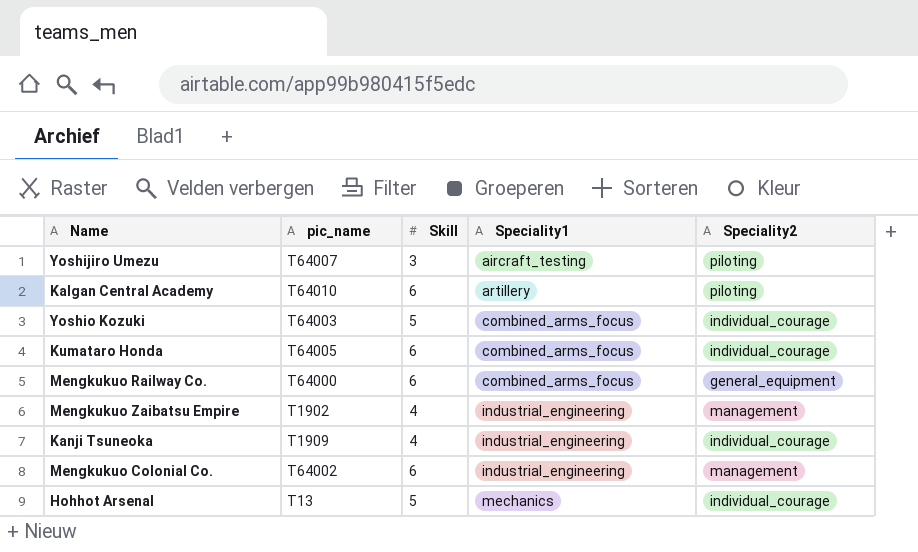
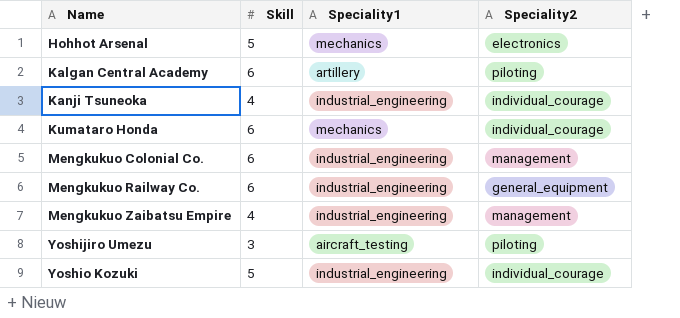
row order: Speciality1 ascending -> Name ascending
column pic_name | position: 2 -> none
Hohhot Arsenal | Speciality2: individual_courage -> electronics
Kumataro Honda | Speciality1: combined_arms_focus -> mechanics
Mengkukuo Railway Co. | Speciality1: combined_arms_focus -> industrial_engineering
Yoshio Kozuki | Speciality1: combined_arms_focus -> industrial_engineering

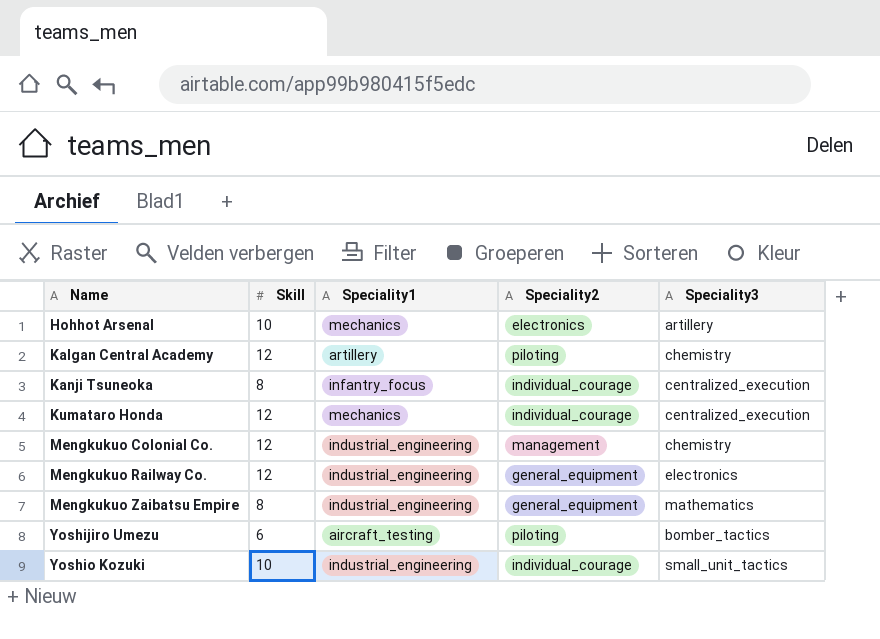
column Speciality3 | position: none -> 5
Hohhot Arsenal | Skill: 5 -> 10
Kalgan Central Academy | Skill: 6 -> 12
Kanji Tsuneoka | Skill: 4 -> 8
Kanji Tsuneoka | Speciality1: industrial_engineering -> infantry_focus
Kumataro Honda | Skill: 6 -> 12
Mengkukuo Colonial Co. | Skill: 6 -> 12
Mengkukuo Railway Co. | Skill: 6 -> 12
Mengkukuo Zaibatsu Empire | Skill: 4 -> 8
Mengkukuo Zaibatsu Empire | Speciality2: management -> general_equipment
Yoshijiro Umezu | Skill: 3 -> 6
Yoshio Kozuki | Skill: 5 -> 10

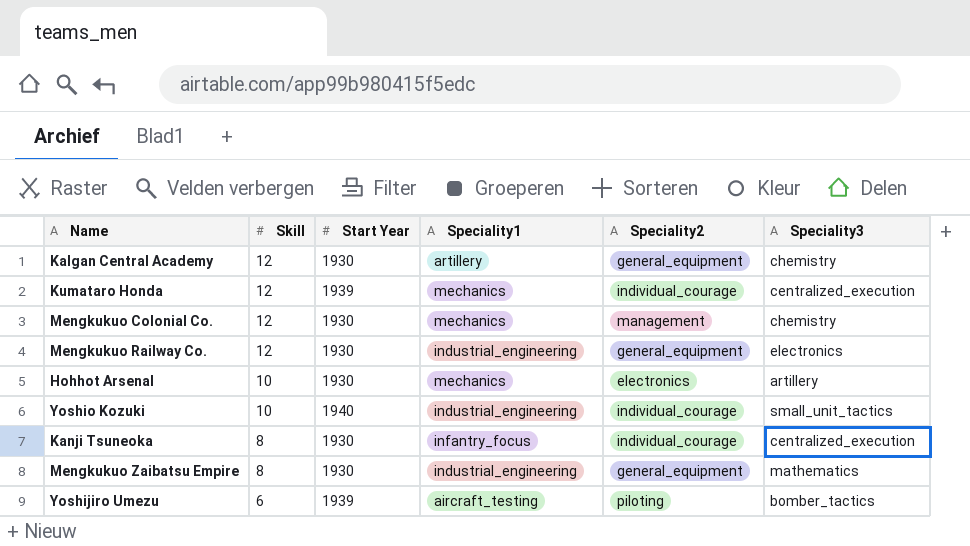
row order: Name ascending -> Skill descending
column Start Year | position: none -> 3
Kalgan Central Academy | Speciality2: piloting -> general_equipment
Mengkukuo Colonial Co. | Speciality1: industrial_engineering -> mechanics

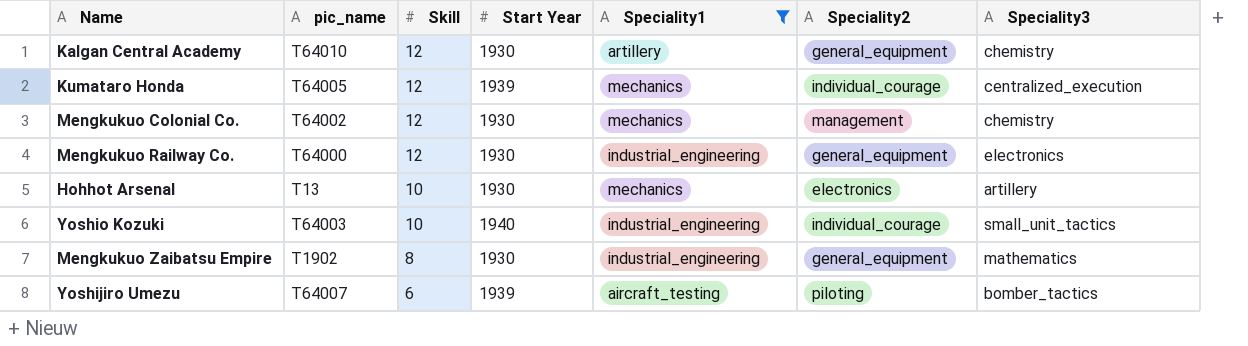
filter: none -> Speciality1 != infantry_focus
column pic_name | position: none -> 2

